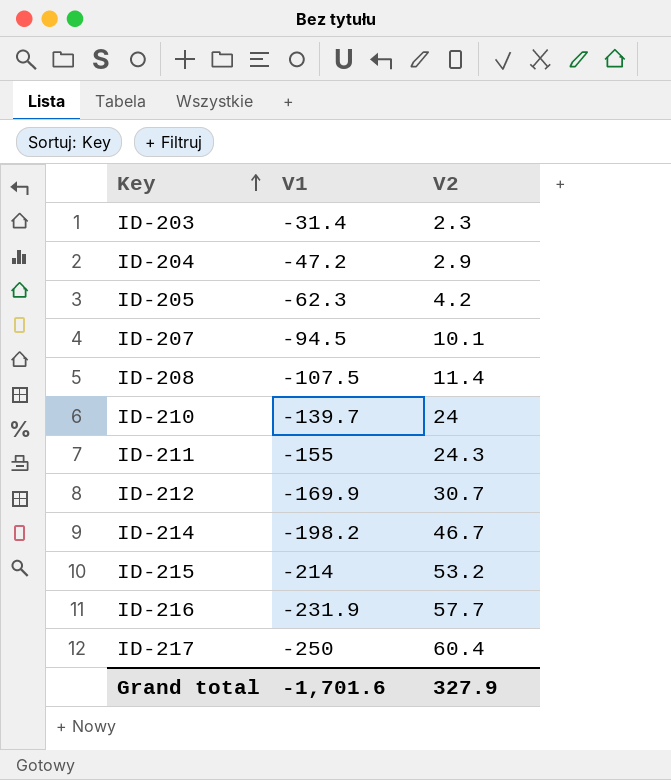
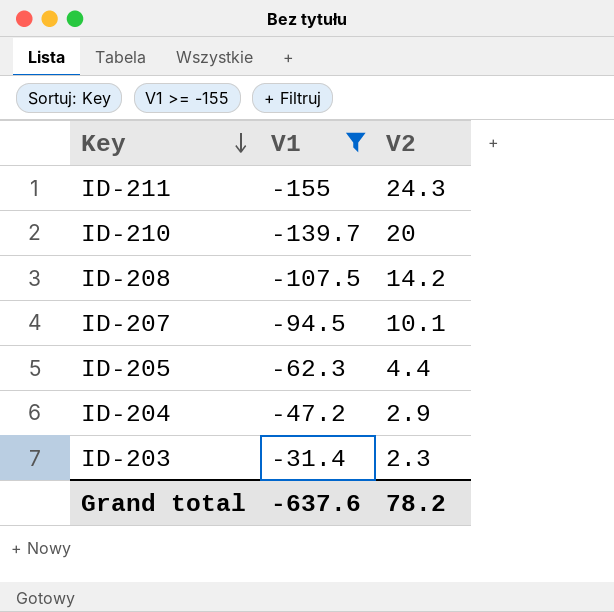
filter: none -> V1 >= -155
row order: Key ascending -> Key descending
ID-210 | V2: 24 -> 20
ID-208 | V2: 11.4 -> 14.2
ID-205 | V2: 4.2 -> 4.4
Grand total | V1: -1,701.6 -> -637.6
Grand total | V2: 327.9 -> 78.2

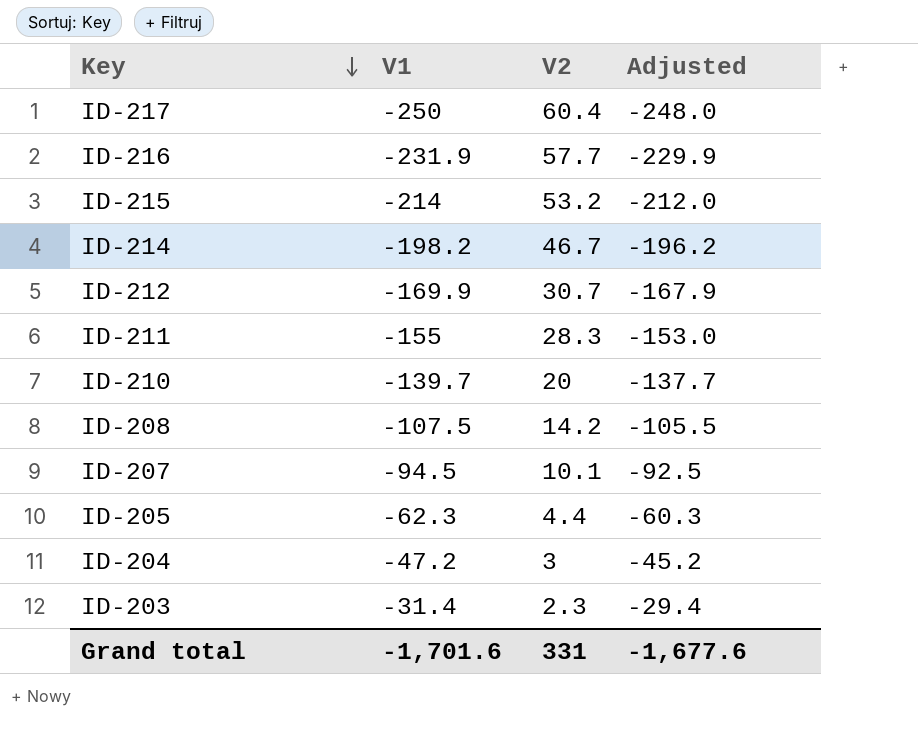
filter: V1 >= -155 -> none
column Adjusted | formula: none -> [V1] + 2
ID-211 | V2: 24.3 -> 28.3
ID-204 | V2: 2.9 -> 3
Grand total | V1: -637.6 -> -1,701.6
Grand total | V2: 78.2 -> 331

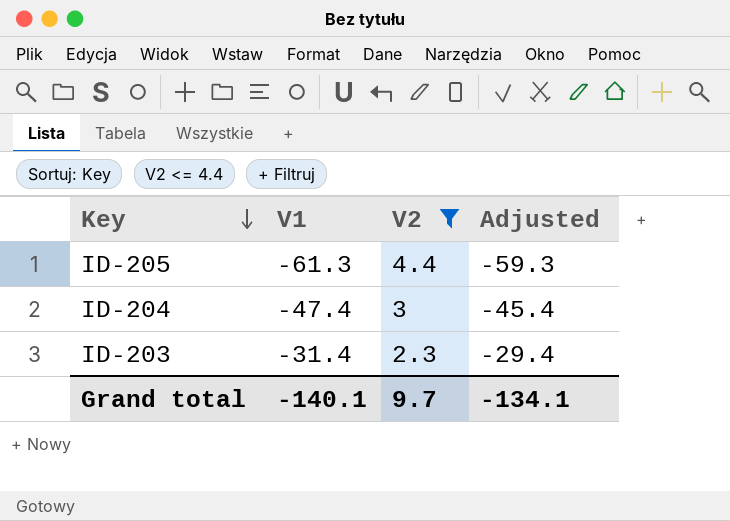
filter: none -> V2 <= 4.4
ID-205 | V1: -62.3 -> -61.3
ID-205 | Adjusted: -60.3 -> -59.3
ID-204 | V1: -47.2 -> -47.4
ID-204 | Adjusted: -45.2 -> -45.4
Grand total | V1: -1,701.6 -> -140.1
Grand total | V2: 331 -> 9.7
Grand total | Adjusted: -1,677.6 -> -134.1

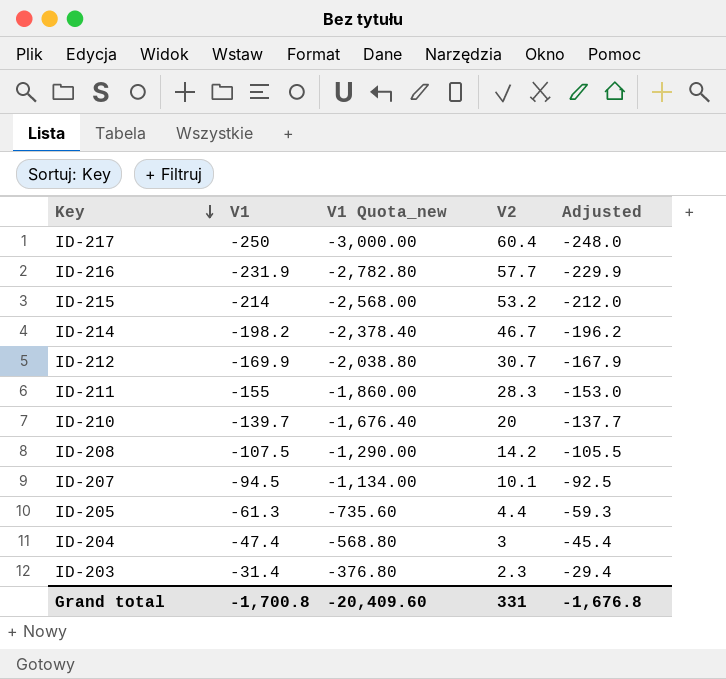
filter: V2 <= 4.4 -> none
column V1 Quota_new | formula: none -> [V1] * 12
Grand total | V1: -140.1 -> -1,700.8
Grand total | V2: 9.7 -> 331
Grand total | Adjusted: -134.1 -> -1,676.8

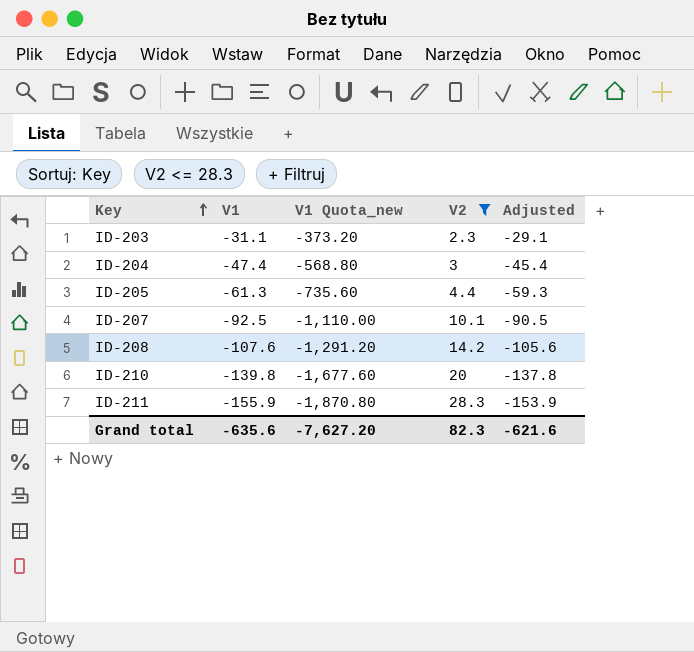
filter: none -> V2 <= 28.3
row order: Key descending -> Key ascending
ID-203 | V1: -31.4 -> -31.1
ID-203 | V1 Quota_new: -376.80 -> -373.20
ID-203 | Adjusted: -29.4 -> -29.1
ID-207 | V1: -94.5 -> -92.5
ID-207 | V1 Quota_new: -1,134.00 -> -1,110.00
ID-207 | Adjusted: -92.5 -> -90.5
ID-208 | V1: -107.5 -> -107.6
ID-208 | V1 Quota_new: -1,290.00 -> -1,291.20
ID-208 | Adjusted: -105.5 -> -105.6
ID-210 | V1: -139.7 -> -139.8
ID-210 | V1 Quota_new: -1,676.40 -> -1,677.60
ID-210 | Adjusted: -137.7 -> -137.8
ID-211 | V1: -155 -> -155.9
ID-211 | V1 Quota_new: -1,860.00 -> -1,870.80
ID-211 | Adjusted: -153.0 -> -153.9
Grand total | V1: -1,700.8 -> -635.6
Grand total | V1 Quota_new: -20,409.60 -> -7,627.20
Grand total | V2: 331 -> 82.3
Grand total | Adjusted: -1,676.8 -> -621.6

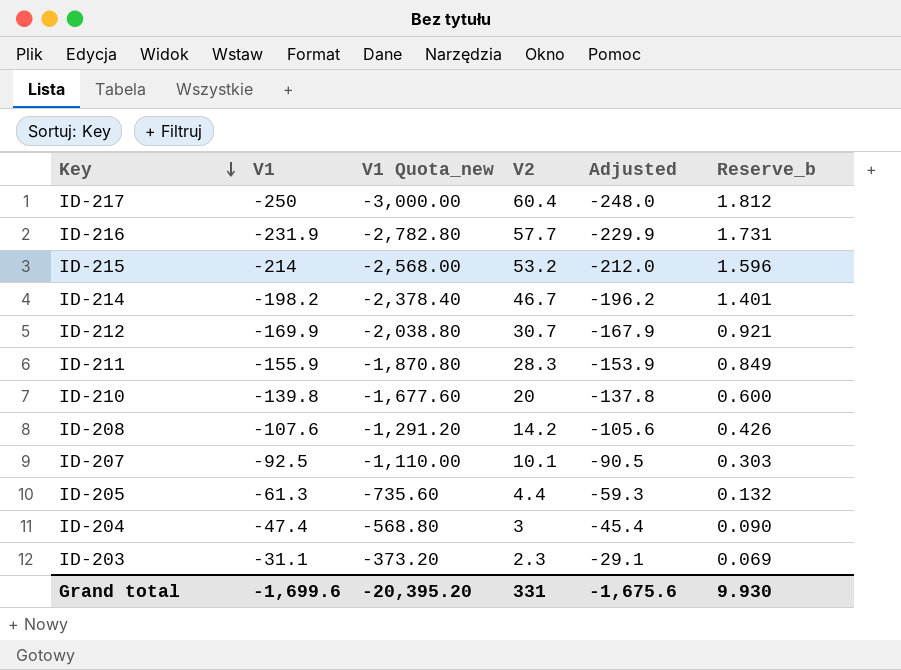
filter: V2 <= 28.3 -> none
row order: Key ascending -> Key descending
column Reserve_b | formula: none -> [V2] * 0.03
Grand total | V1: -635.6 -> -1,699.6
Grand total | V1 Quota_new: -7,627.20 -> -20,395.20
Grand total | V2: 82.3 -> 331
Grand total | Adjusted: -621.6 -> -1,675.6

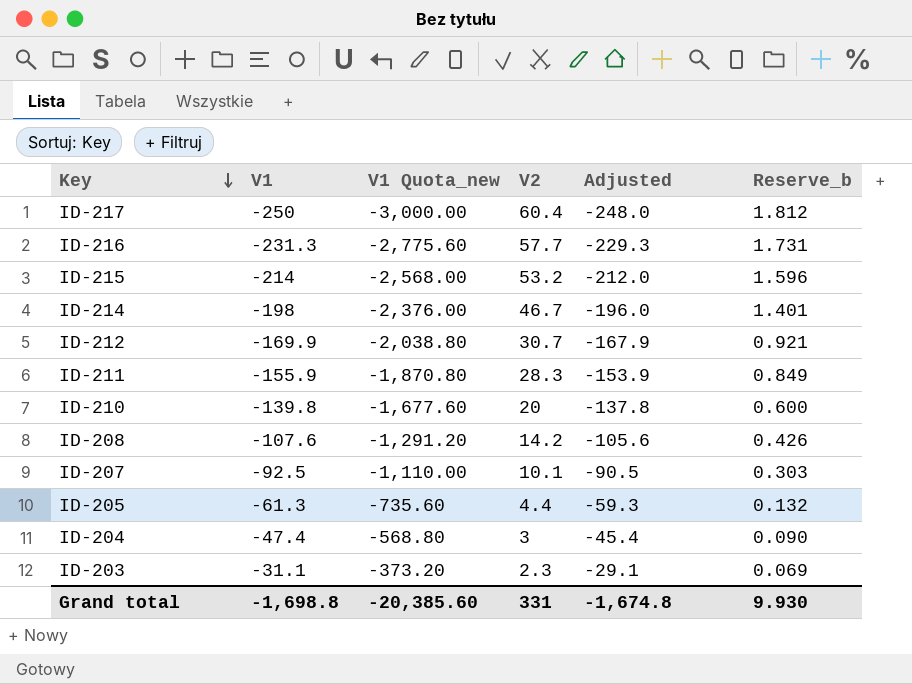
ID-216 | V1: -231.9 -> -231.3
ID-216 | V1 Quota_new: -2,782.80 -> -2,775.60
ID-216 | Adjusted: -229.9 -> -229.3
ID-214 | V1: -198.2 -> -198
ID-214 | V1 Quota_new: -2,378.40 -> -2,376.00
ID-214 | Adjusted: -196.2 -> -196.0
Grand total | V1: -1,699.6 -> -1,698.8
Grand total | V1 Quota_new: -20,395.20 -> -20,385.60
Grand total | Adjusted: -1,675.6 -> -1,674.8

